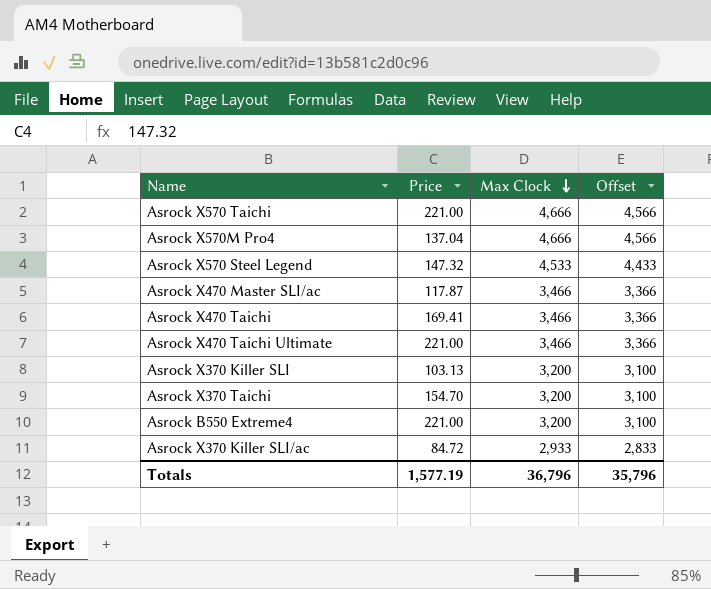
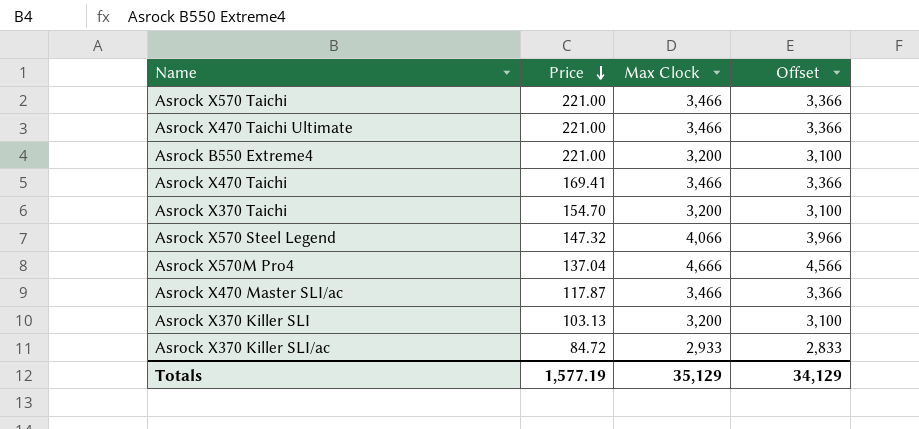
row order: Max Clock descending -> Price descending
Asrock X570 Taichi | Max Clock: 4,666 -> 3,466
Asrock X570 Taichi | Offset: 4,566 -> 3,366
Asrock X570 Steel Legend | Max Clock: 4,533 -> 4,066
Asrock X570 Steel Legend | Offset: 4,433 -> 3,966
Totals | Max Clock: 36,796 -> 35,129
Totals | Offset: 35,796 -> 34,129

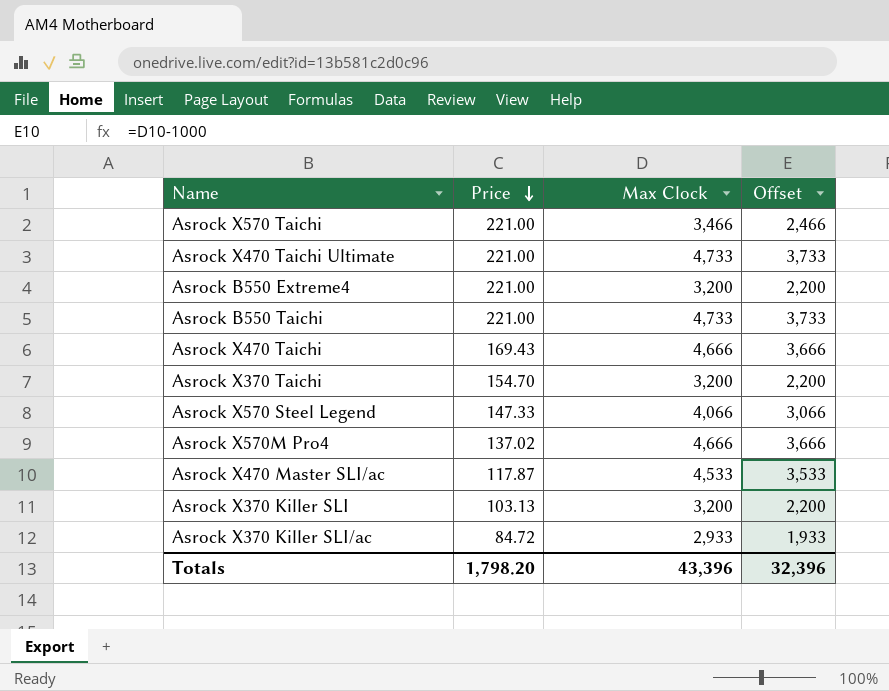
column Offset | formula: [Max Clock] - 100 -> [Max Clock] - 1000
Asrock X470 Taichi Ultimate | Max Clock: 3,466 -> 4,733
row Asrock B550 Taichi: none -> 221.00 | 4,733 | 3,733
Asrock X470 Taichi | Price: 169.41 -> 169.43
Asrock X470 Taichi | Max Clock: 3,466 -> 4,666
Asrock X570 Steel Legend | Price: 147.32 -> 147.33
Asrock X570M Pro4 | Price: 137.04 -> 137.02
Asrock X470 Master SLI/ac | Max Clock: 3,466 -> 4,533
Totals | Price: 1,577.19 -> 1,798.20
Totals | Max Clock: 35,129 -> 43,396
Totals | Offset: 34,129 -> 32,396

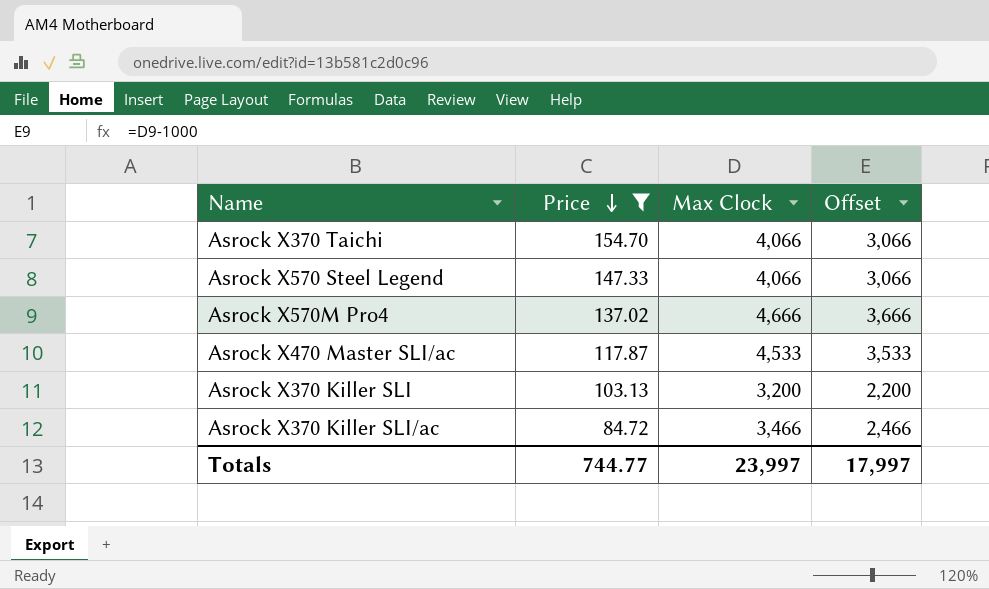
filter: none -> Price <= 154.70
Asrock X370 Taichi | Max Clock: 3,200 -> 4,066
Asrock X370 Taichi | Offset: 2,200 -> 3,066
Asrock X370 Killer SLI/ac | Max Clock: 2,933 -> 3,466
Asrock X370 Killer SLI/ac | Offset: 1,933 -> 2,466
Totals | Price: 1,798.20 -> 744.77
Totals | Max Clock: 43,396 -> 23,997
Totals | Offset: 32,396 -> 17,997

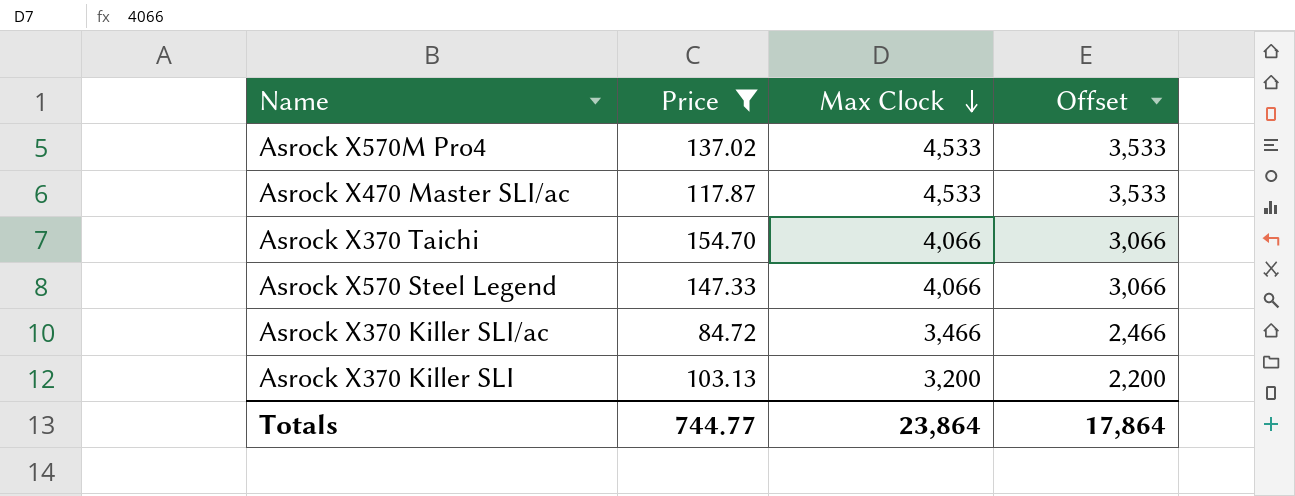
row order: Price descending -> Max Clock descending
Asrock X570M Pro4 | Max Clock: 4,666 -> 4,533
Asrock X570M Pro4 | Offset: 3,666 -> 3,533
Totals | Max Clock: 23,997 -> 23,864
Totals | Offset: 17,997 -> 17,864

